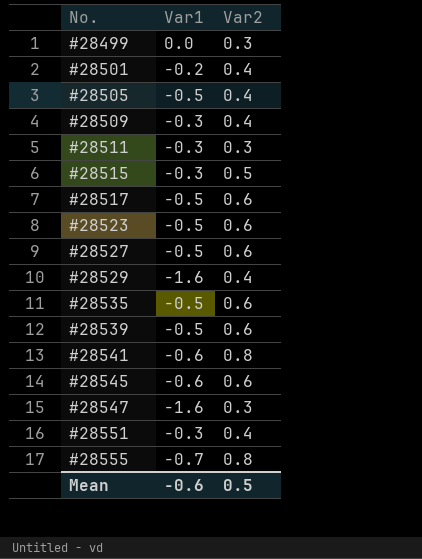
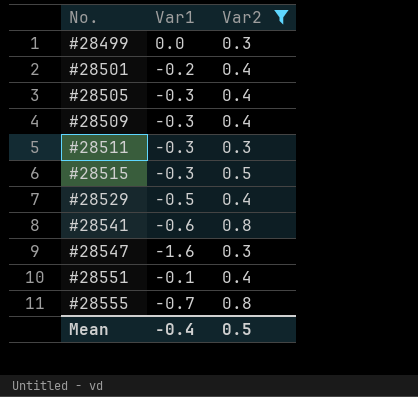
filter: none -> Var2 != 0.6
#28505 | Var1: -0.5 -> -0.3
#28529 | Var1: -1.6 -> -0.5
#28551 | Var1: -0.3 -> -0.1
Mean | Var1: -0.6 -> -0.4

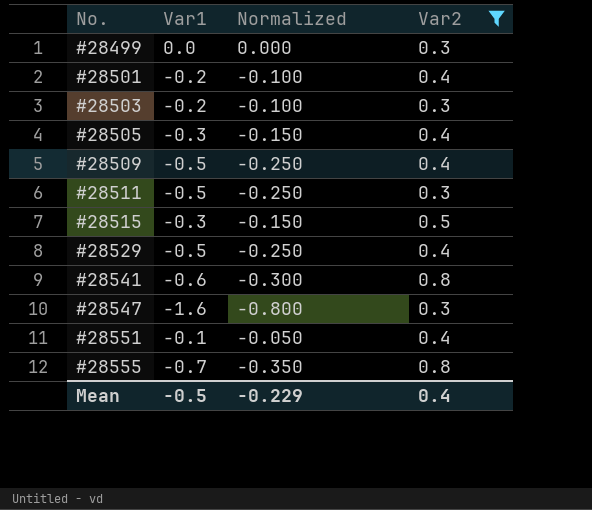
column Normalized | formula: none -> [Var1] * 0.5
row #28503: none -> -0.2 | -0.100 | 0.3
#28509 | Var1: -0.3 -> -0.5
#28511 | Var1: -0.3 -> -0.5
Mean | Var1: -0.4 -> -0.5
Mean | Var2: 0.5 -> 0.4

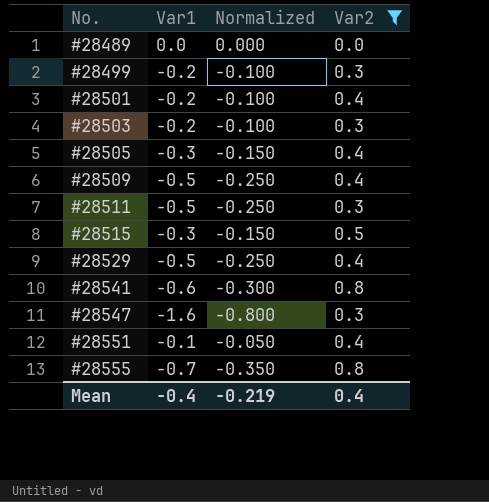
row #28489: none -> 0.0 | 0.000 | 0.0
#28499 | Var1: 0.0 -> -0.2
#28499 | Normalized: 0.000 -> -0.100
Mean | Var1: -0.5 -> -0.4
Mean | Normalized: -0.229 -> -0.219

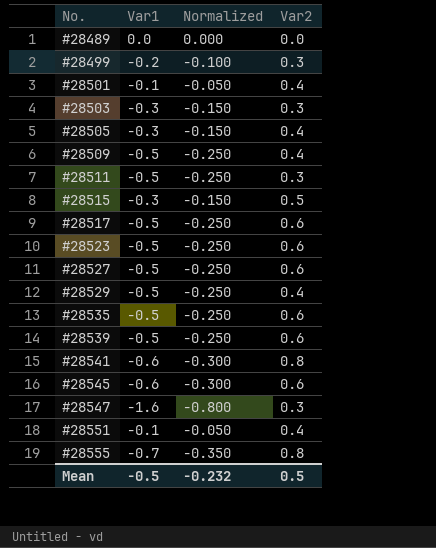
filter: Var2 != 0.6 -> none
#28501 | Var1: -0.2 -> -0.1
#28501 | Normalized: -0.100 -> -0.050
#28503 | Var1: -0.2 -> -0.3
#28503 | Normalized: -0.100 -> -0.150
Mean | Var1: -0.4 -> -0.5
Mean | Normalized: -0.219 -> -0.232
Mean | Var2: 0.4 -> 0.5

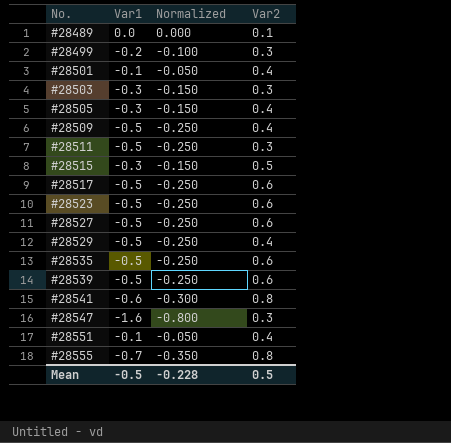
row #28545: -0.6 | -0.300 | 0.6 -> none
#28489 | Var2: 0.0 -> 0.1
Mean | Normalized: -0.232 -> -0.228

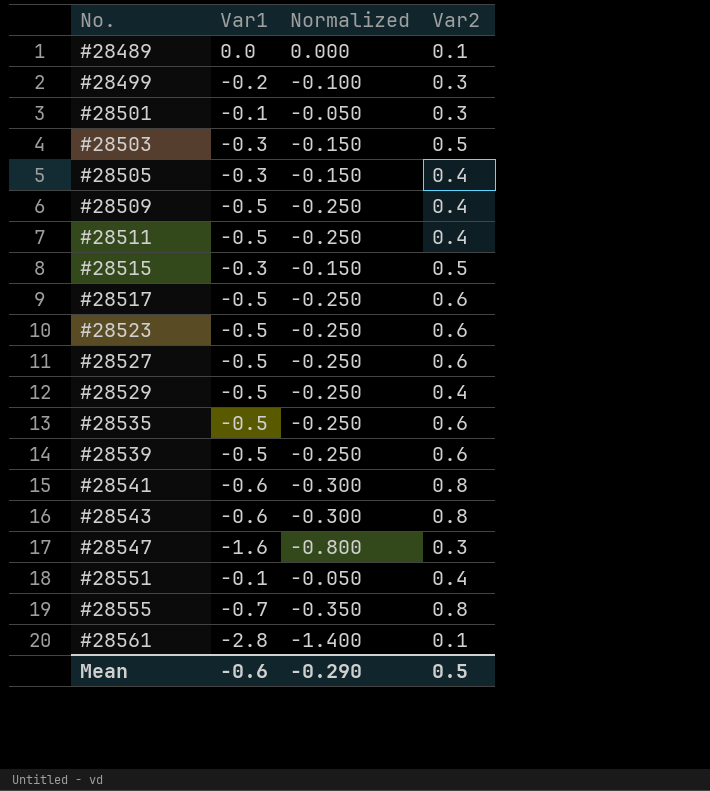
#28501 | Var2: 0.4 -> 0.3
#28503 | Var2: 0.3 -> 0.5
#28511 | Var2: 0.3 -> 0.4
row #28543: none -> -0.6 | -0.300 | 0.8
row #28561: none -> -2.8 | -1.400 | 0.1
Mean | Var1: -0.5 -> -0.6
Mean | Normalized: -0.228 -> -0.290

